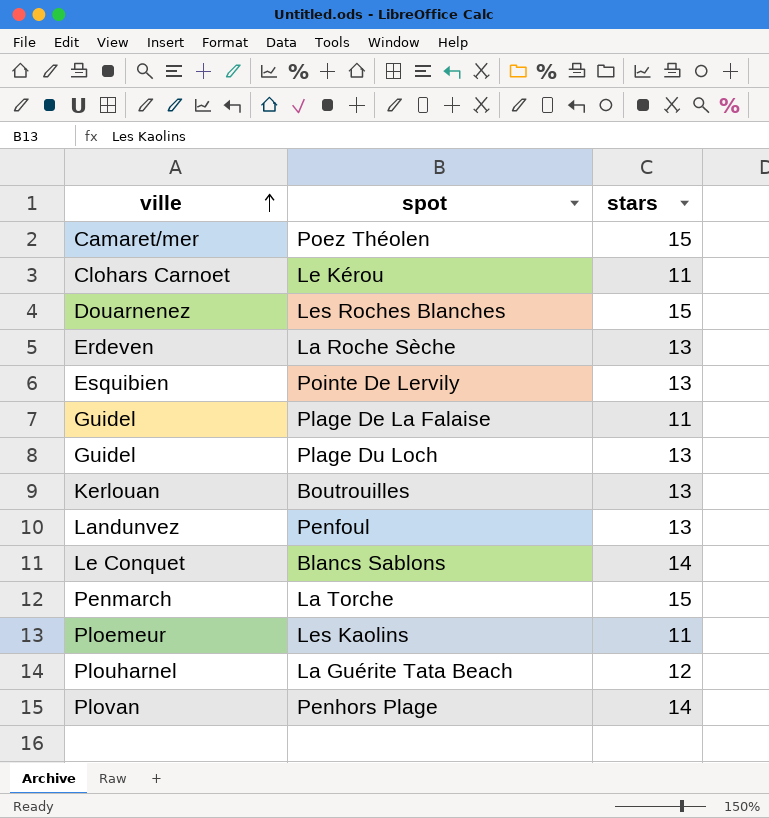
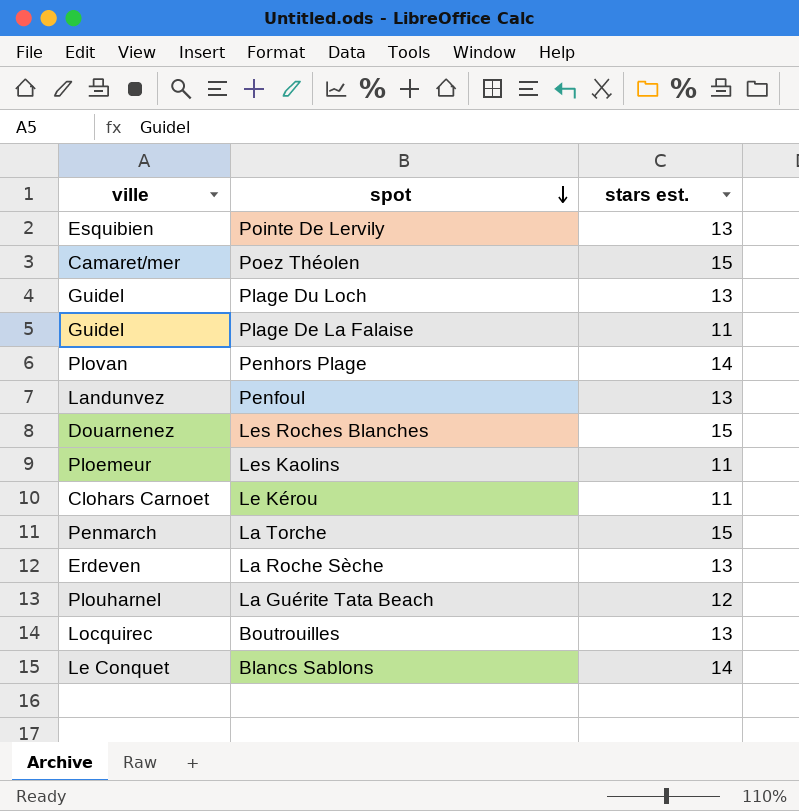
row order: ville ascending -> spot descending
column name: stars -> stars est.
Boutrouilles | ville: Kerlouan -> Locquirec

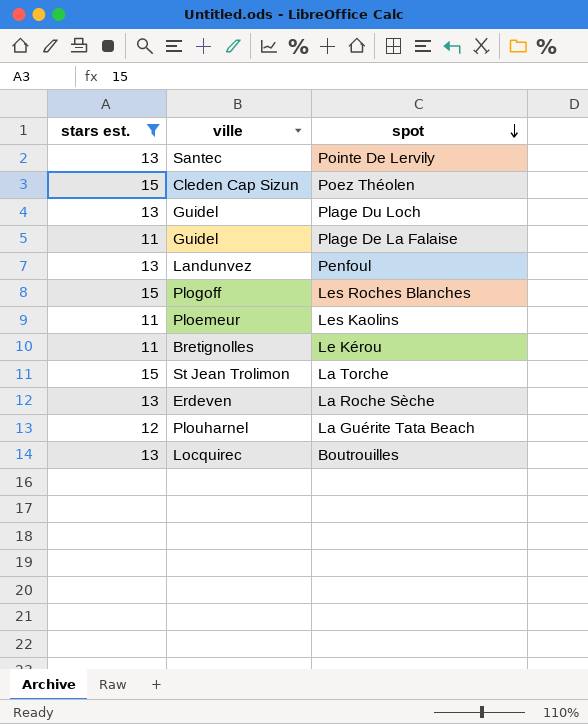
filter: none -> stars est. != 14
column stars est. | position: 3 -> 1
Pointe De Lervily | ville: Esquibien -> Santec
Poez Théolen | ville: Camaret/mer -> Cleden Cap Sizun
Les Roches Blanches | ville: Douarnenez -> Plogoff
Le Kérou | ville: Clohars Carnoet -> Bretignolles
La Torche | ville: Penmarch -> St Jean Trolimon

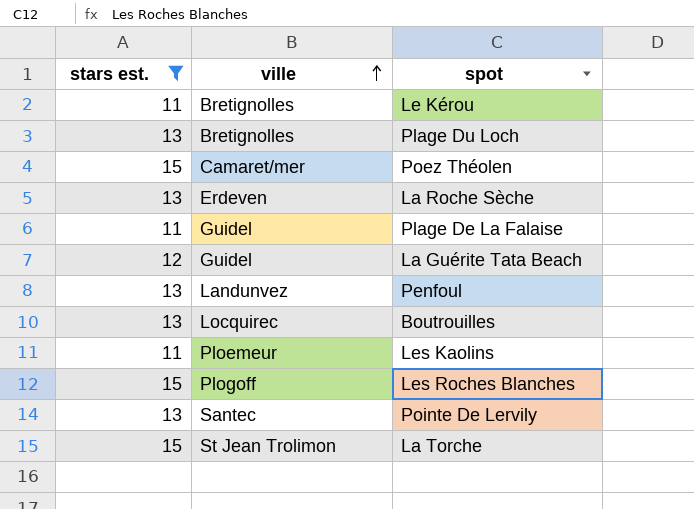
row order: spot descending -> ville ascending
Plage Du Loch | ville: Guidel -> Bretignolles
Poez Théolen | ville: Cleden Cap Sizun -> Camaret/mer
La Guérite Tata Beach | ville: Plouharnel -> Guidel

